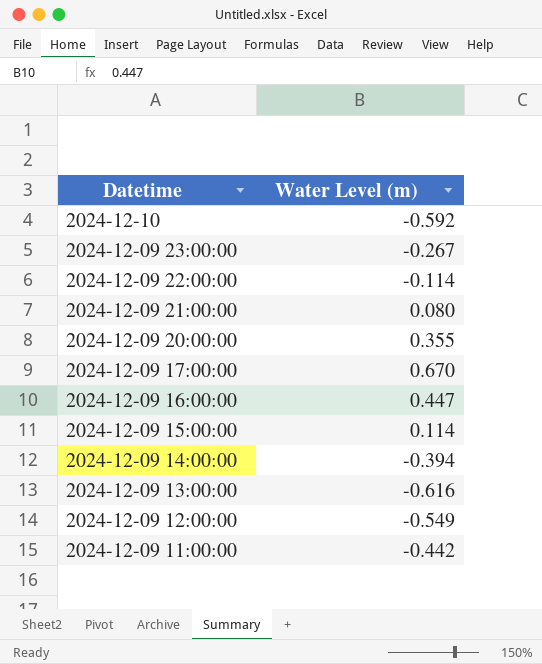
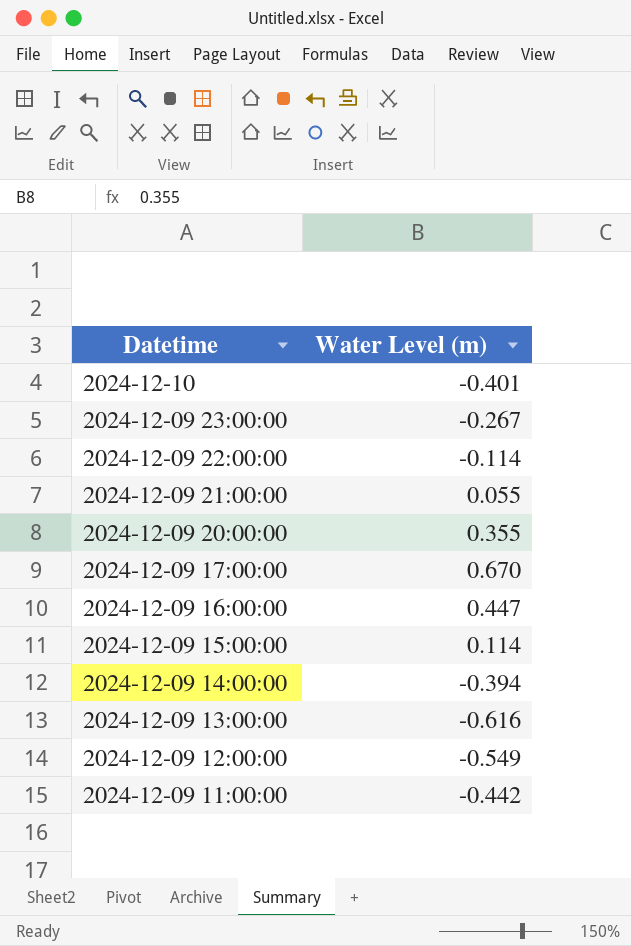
2024-12-10 | Water Level (m): -0.592 -> -0.401
2024-12-09 21:00:00 | Water Level (m): 0.080 -> 0.055

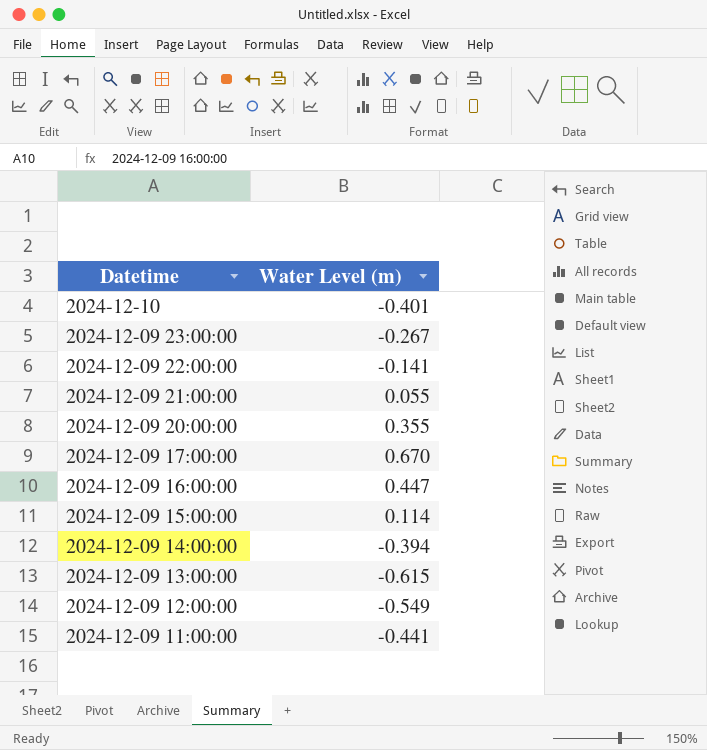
2024-12-09 22:00:00 | Water Level (m): -0.114 -> -0.141
2024-12-09 13:00:00 | Water Level (m): -0.616 -> -0.615
2024-12-09 11:00:00 | Water Level (m): -0.442 -> -0.441

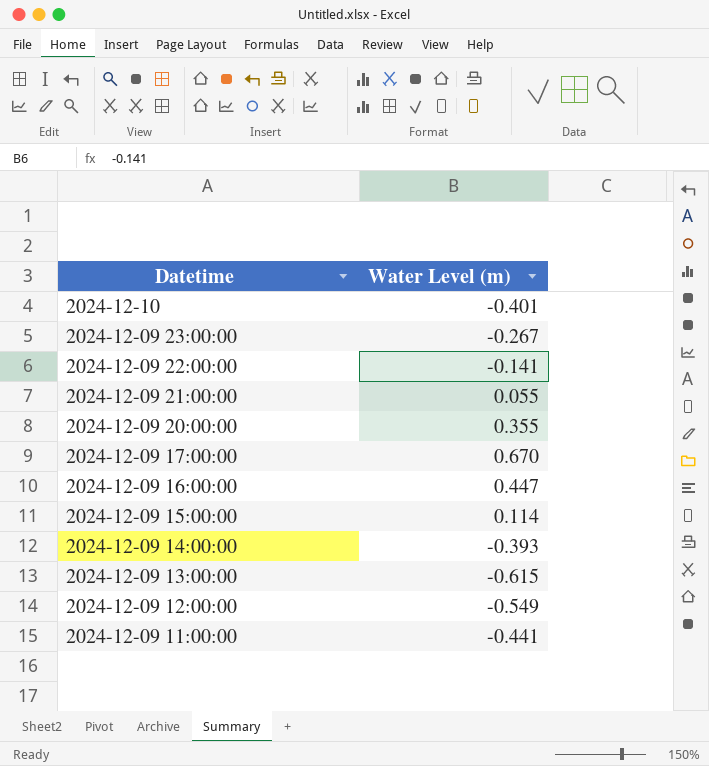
2024-12-09 14:00:00 | Water Level (m): -0.394 -> -0.393

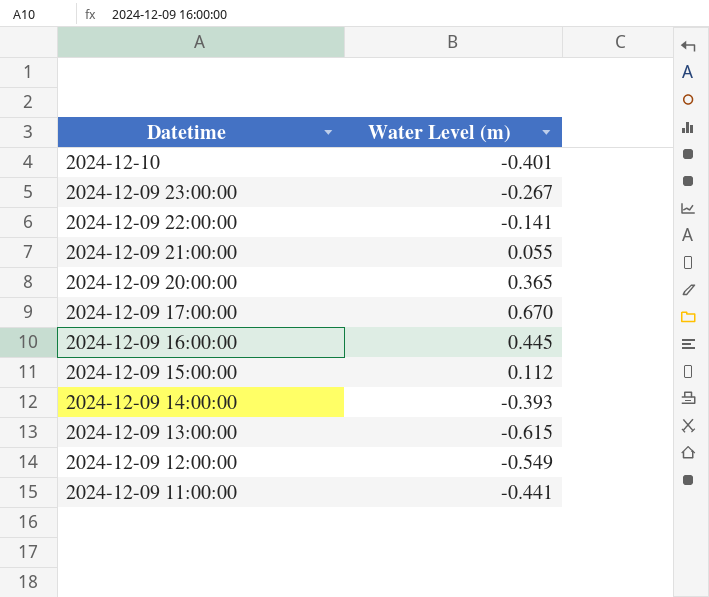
2024-12-09 20:00:00 | Water Level (m): 0.355 -> 0.365
2024-12-09 16:00:00 | Water Level (m): 0.447 -> 0.445
2024-12-09 15:00:00 | Water Level (m): 0.114 -> 0.112

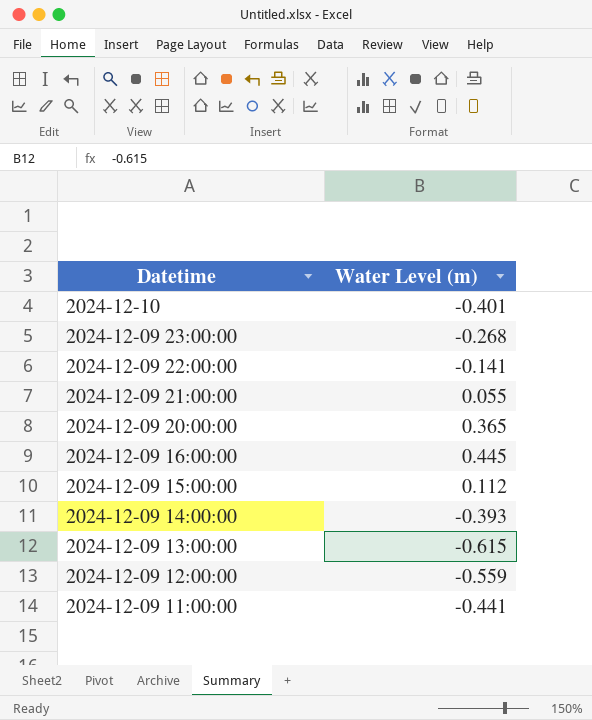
row 2024-12-09 17:00:00: 0.670 -> none
2024-12-09 23:00:00 | Water Level (m): -0.267 -> -0.268
2024-12-09 12:00:00 | Water Level (m): -0.549 -> -0.559

